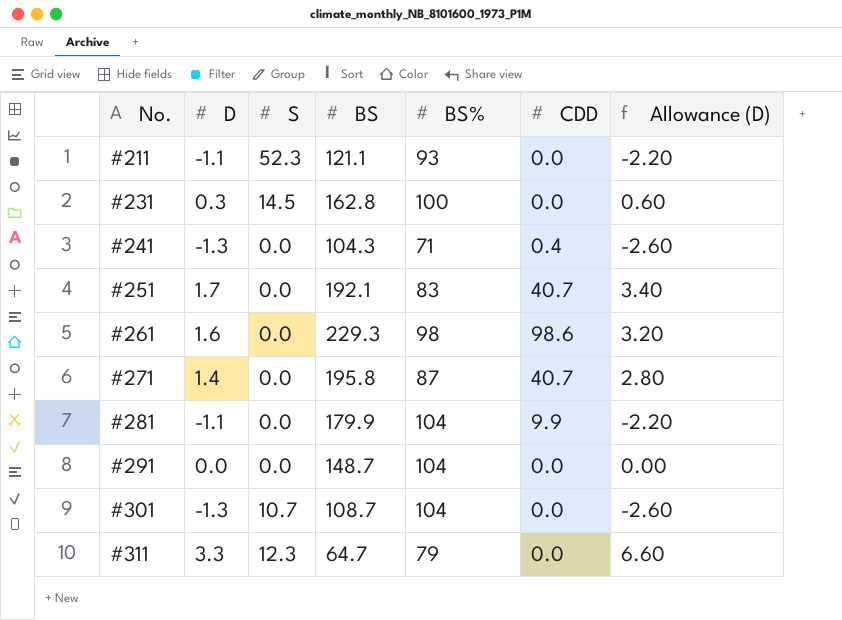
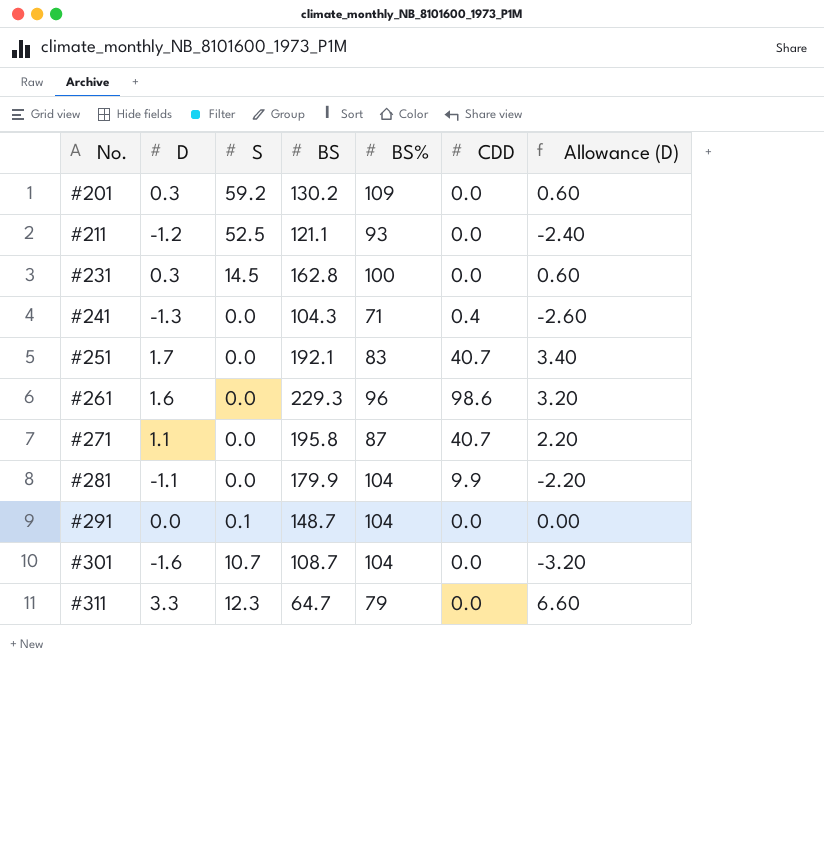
row #201: none -> 0.3 | 59.2 | 130.2 | 109 | 0.0 | 0.60
#211 | D: -1.1 -> -1.2
#211 | S: 52.3 -> 52.5
#211 | Allowance (D): -2.20 -> -2.40
#261 | BS%: 98 -> 96
#271 | D: 1.4 -> 1.1
#271 | Allowance (D): 2.80 -> 2.20
#291 | S: 0.0 -> 0.1
#301 | D: -1.3 -> -1.6
#301 | Allowance (D): -2.60 -> -3.20

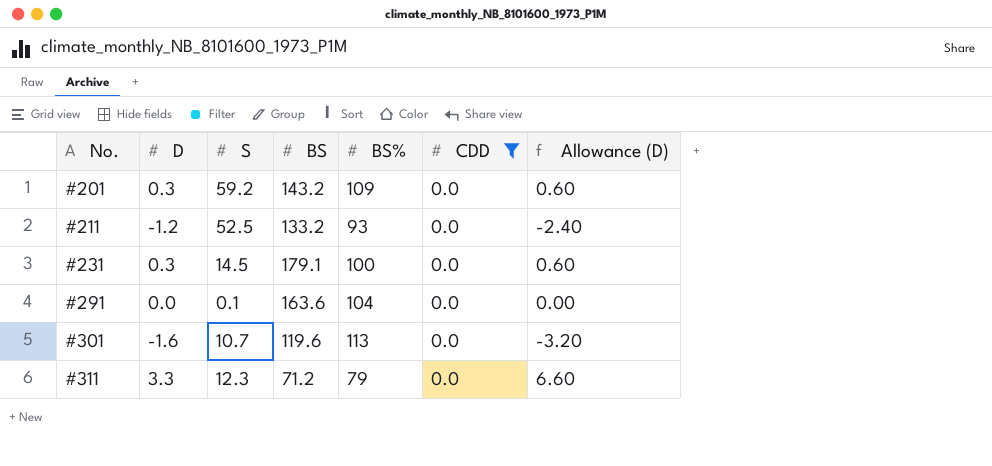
filter: none -> CDD = 0.0
#201 | BS: 130.2 -> 143.2
#211 | BS: 121.1 -> 133.2
#231 | BS: 162.8 -> 179.1
#291 | BS: 148.7 -> 163.6
#301 | BS: 108.7 -> 119.6
#301 | BS%: 104 -> 113
#311 | BS: 64.7 -> 71.2

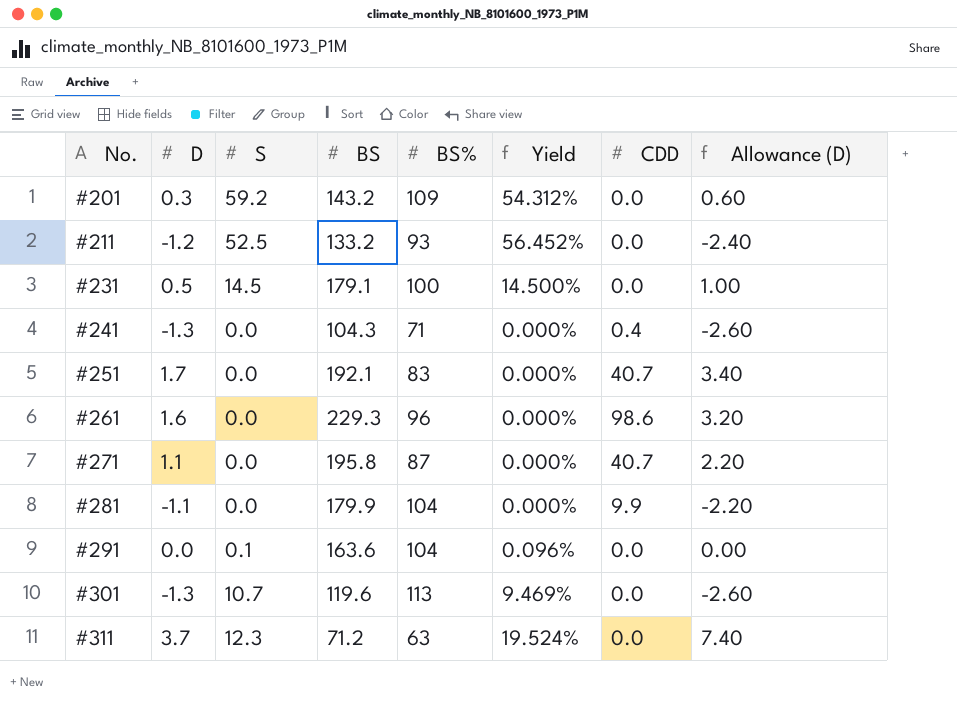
filter: CDD = 0.0 -> none
column Yield | formula: none -> [S] / [BS%]
#231 | D: 0.3 -> 0.5
#231 | Allowance (D): 0.60 -> 1.00
#301 | D: -1.6 -> -1.3
#301 | Allowance (D): -3.20 -> -2.60
#311 | D: 3.3 -> 3.7
#311 | BS%: 79 -> 63
#311 | Allowance (D): 6.60 -> 7.40

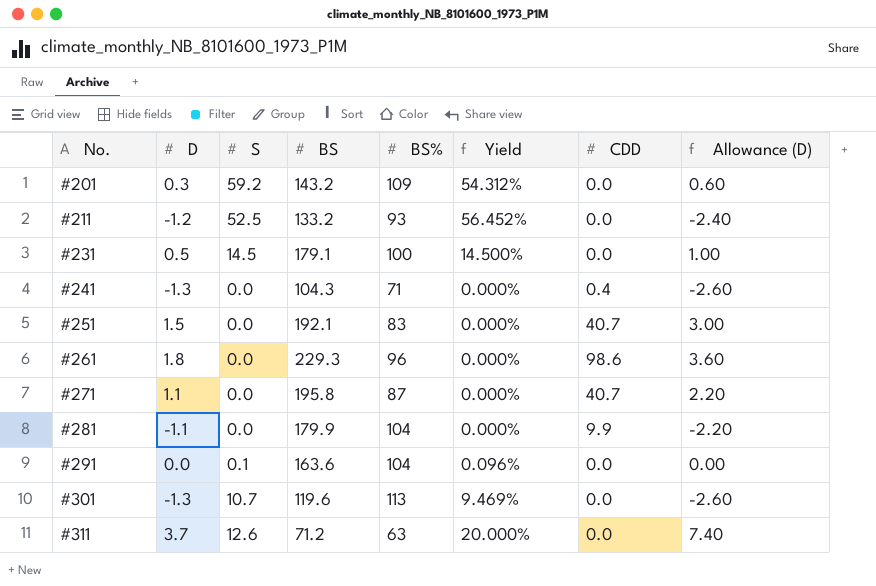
#251 | D: 1.7 -> 1.5
#251 | Allowance (D): 3.40 -> 3.00
#261 | D: 1.6 -> 1.8
#261 | Allowance (D): 3.20 -> 3.60
#311 | S: 12.3 -> 12.6
#311 | Yield: 19.524% -> 20.000%

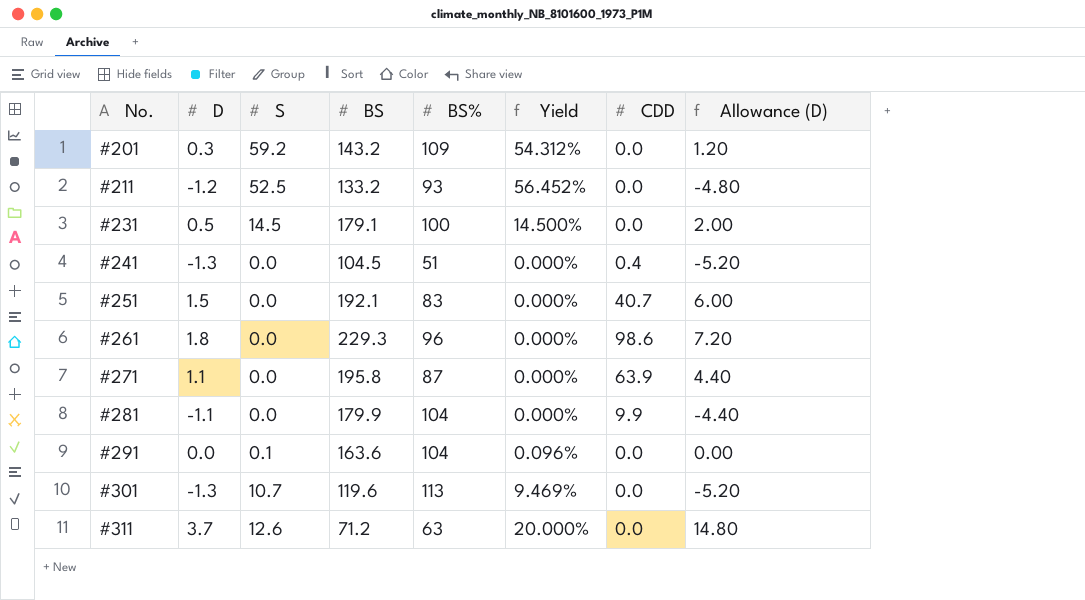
column Allowance (D) | formula: [D] * 2 -> [D] * 4
#241 | BS: 104.3 -> 104.5
#241 | BS%: 71 -> 51
#271 | CDD: 40.7 -> 63.9

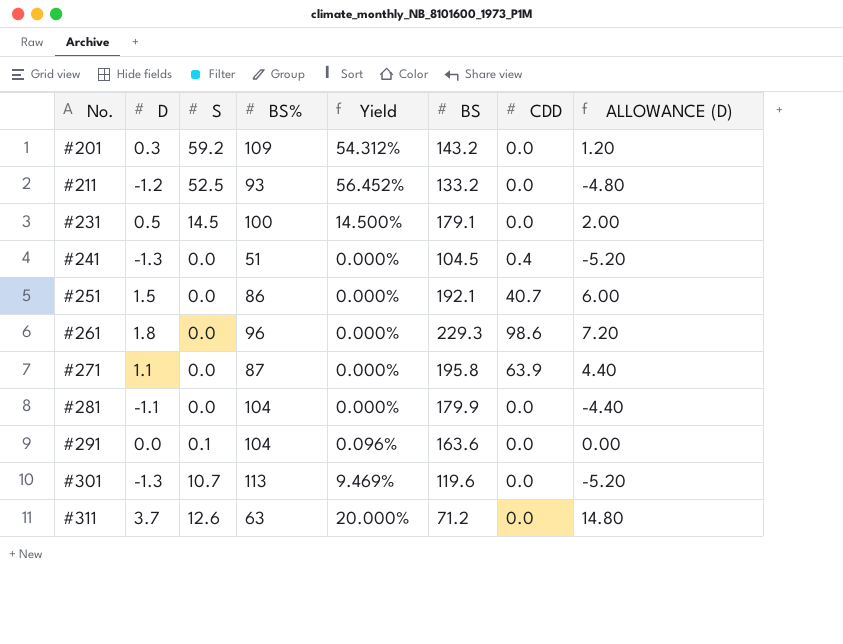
column BS | position: 4 -> 6
column name: Allowance (D) -> ALLOWANCE (D)
#251 | BS%: 83 -> 86
#281 | CDD: 9.9 -> 0.0

